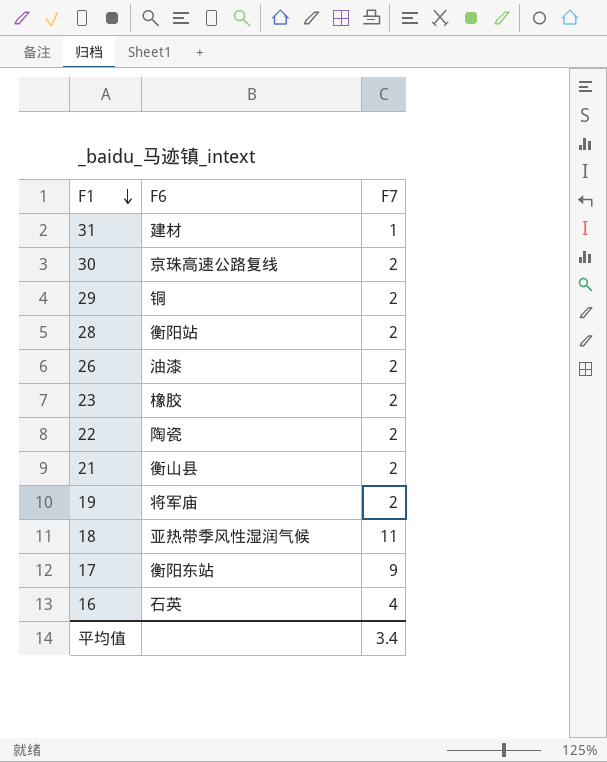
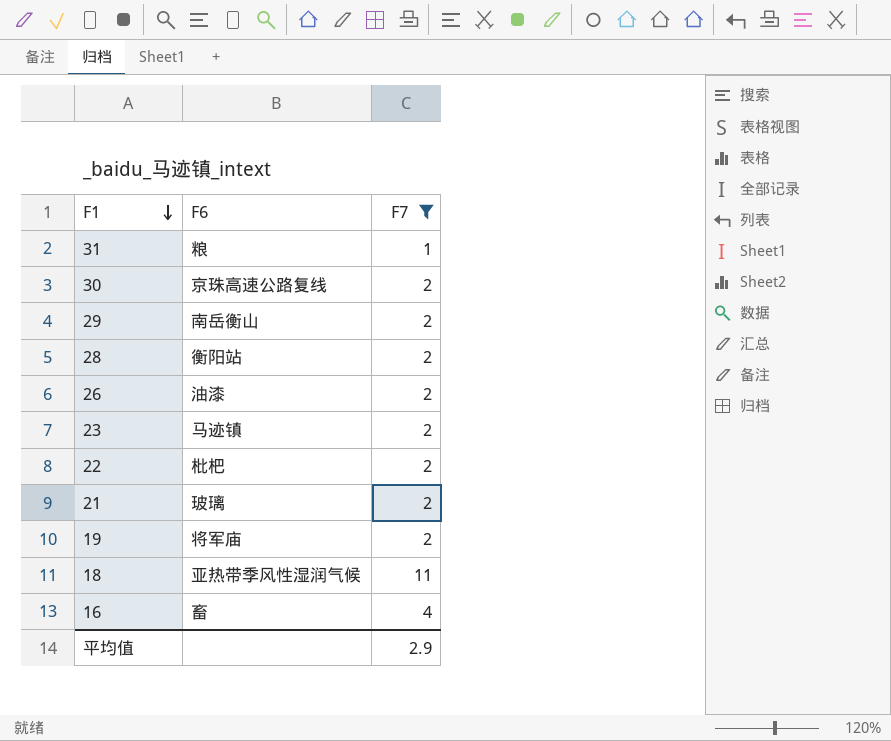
filter: none -> F7 != 9
31 | F6: 建材 -> 粮
29 | F6: 铜 -> 南岳衡山
23 | F6: 橡胶 -> 马迹镇
22 | F6: 陶瓷 -> 枇杷
21 | F6: 衡山县 -> 玻璃
16 | F6: 石英 -> 畜
平均值 | F7: 3.4 -> 2.9

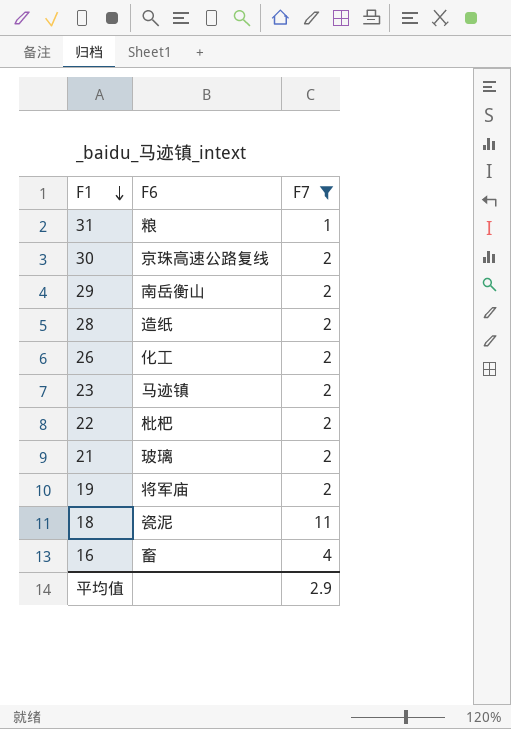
28 | F6: 衡阳站 -> 造纸
26 | F6: 油漆 -> 化工
18 | F6: 亚热带季风性湿润气候 -> 瓷泥

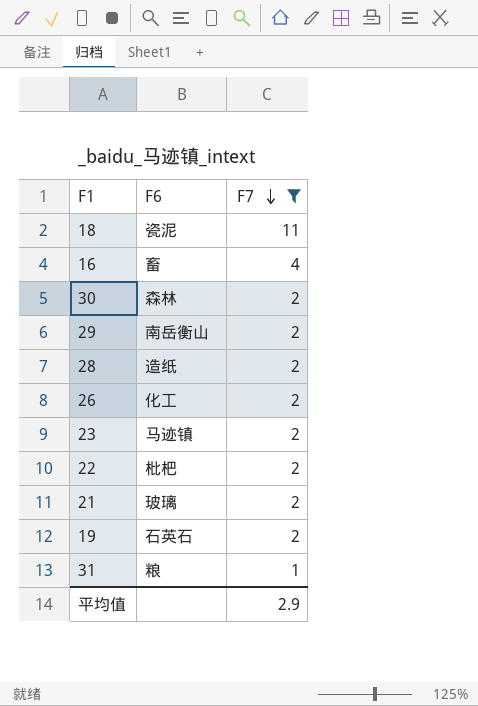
row order: F1 descending -> F7 descending
30 | F6: 京珠高速公路复线 -> 森林
19 | F6: 将军庙 -> 石英石

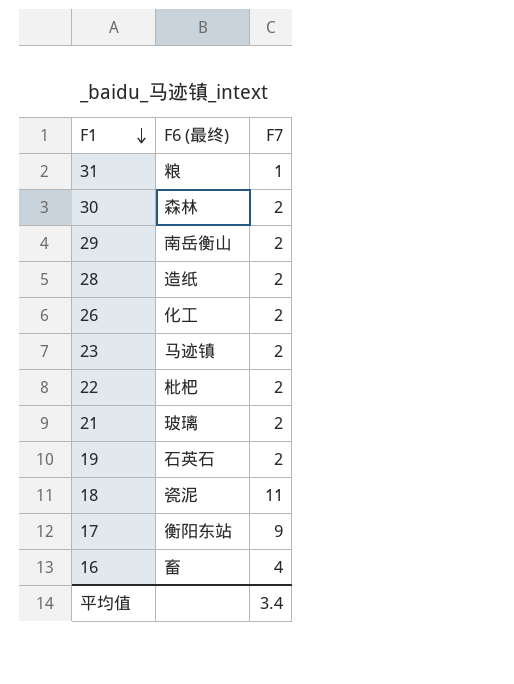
filter: F7 != 9 -> none
row order: F7 descending -> F1 descending
column name: F6 -> F6 (最终)
平均值 | F7: 2.9 -> 3.4

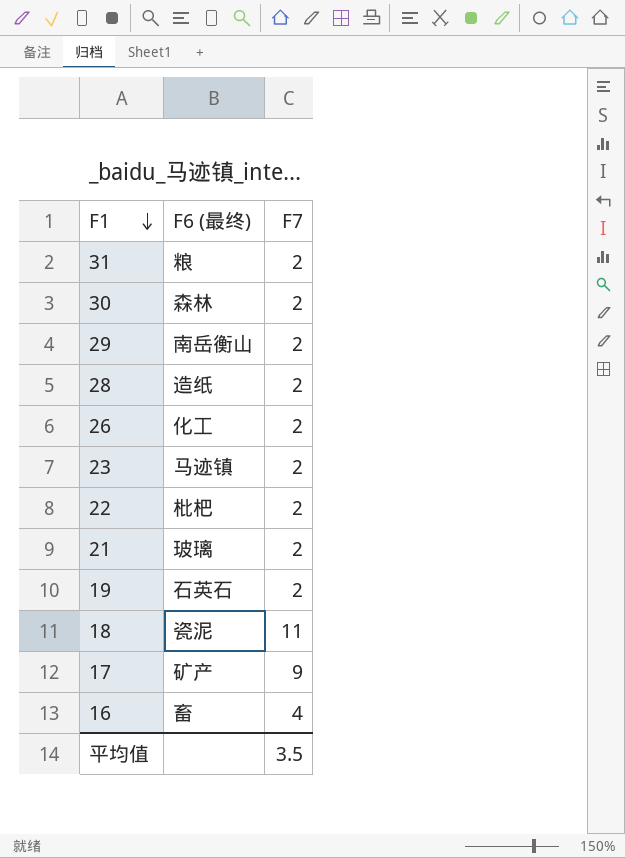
31 | F7: 1 -> 2
17 | F6 (最终): 衡阳东站 -> 矿产
平均值 | F7: 3.4 -> 3.5

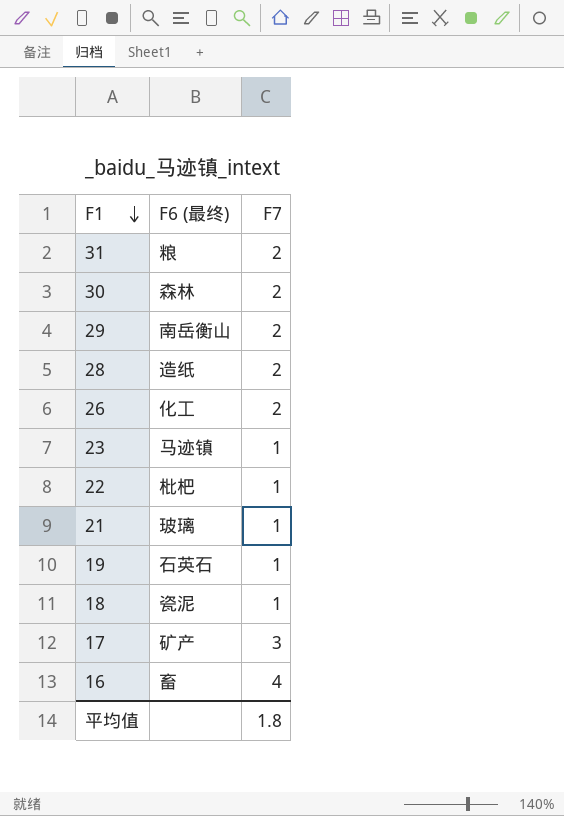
23 | F7: 2 -> 1
22 | F7: 2 -> 1
21 | F7: 2 -> 1
19 | F7: 2 -> 1
18 | F7: 11 -> 1
17 | F7: 9 -> 3
平均值 | F7: 3.5 -> 1.8

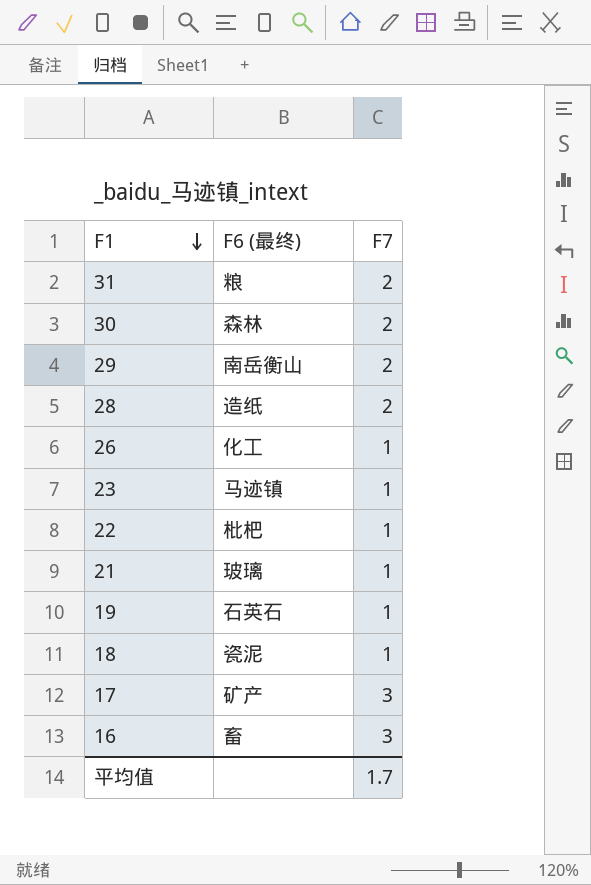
26 | F7: 2 -> 1
16 | F7: 4 -> 3
平均值 | F7: 1.8 -> 1.7

